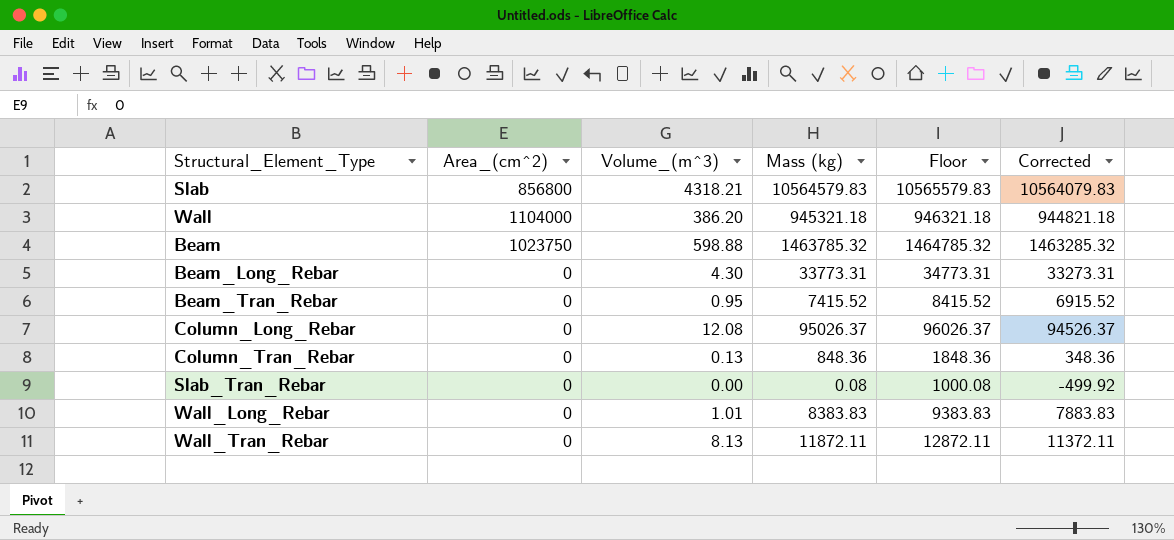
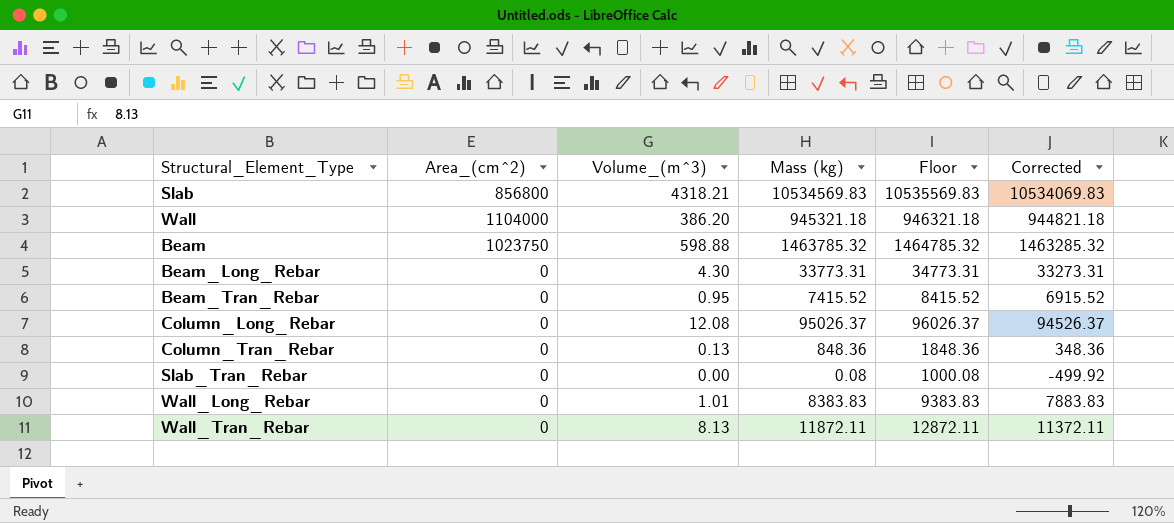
Slab | Mass (kg): 10564579.83 -> 10534569.83
Slab | Floor: 10565579.83 -> 10535569.83
Slab | Corrected: 10564079.83 -> 10534069.83

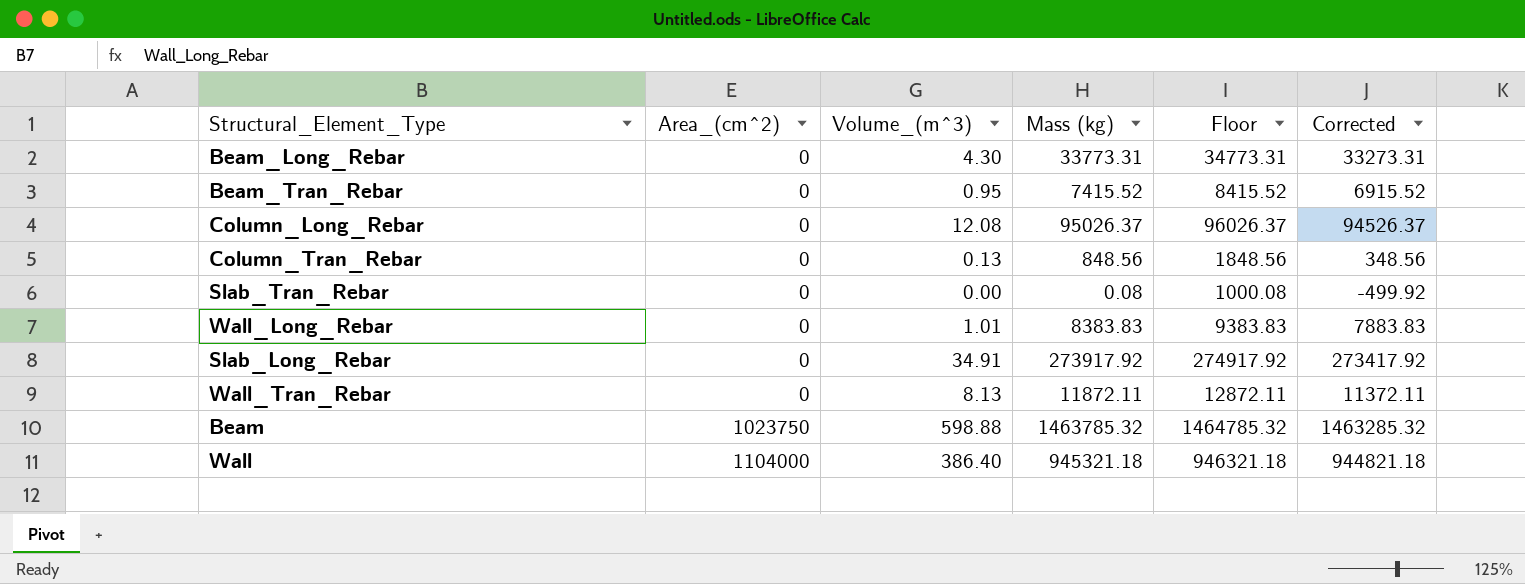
row order: none -> Area_(cm^2) ascending
row Slab: 856800 | 4318.21 | 10534569.83 | 10535569.83 | 10534069.83 -> none
Column_Tran_Rebar | Mass (kg): 848.36 -> 848.56
Column_Tran_Rebar | Floor: 1848.36 -> 1848.56
Column_Tran_Rebar | Corrected: 348.36 -> 348.56
row Slab_Long_Rebar: none -> 0 | 34.91 | 273917.92 | 274917.92 | 273417.92
Wall | Volume_(m^3): 386.20 -> 386.40

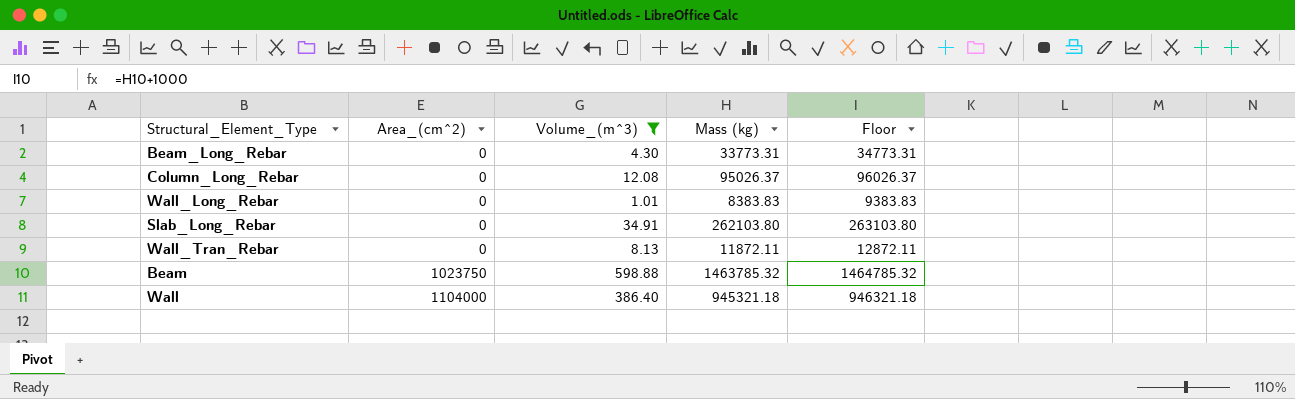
filter: none -> Volume_(m^3) >= 1.01
column Corrected | formula: [Mass (kg)] - 500 -> none
Slab_Long_Rebar | Mass (kg): 273917.92 -> 262103.80
Slab_Long_Rebar | Floor: 274917.92 -> 263103.80

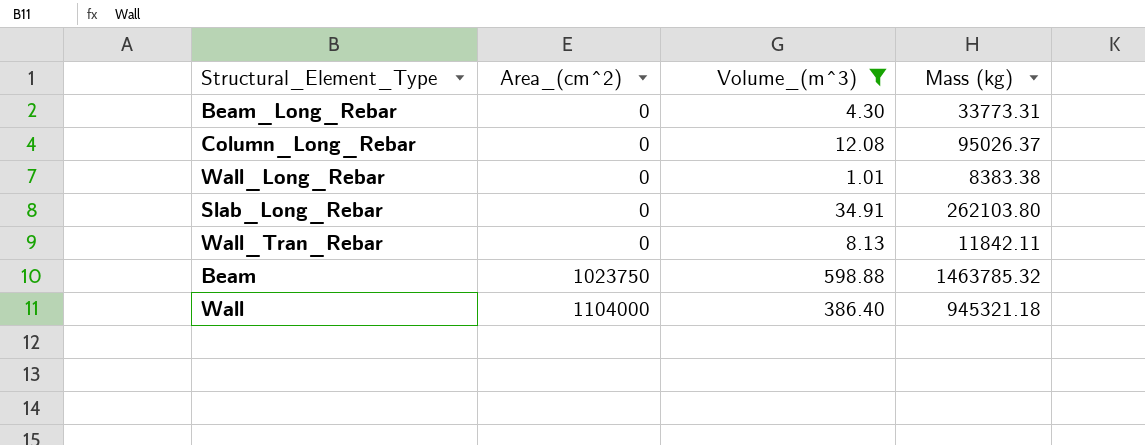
column Floor | formula: [Mass (kg)] + 1000 -> none
Wall_Long_Rebar | Mass (kg): 8383.83 -> 8383.38
Wall_Tran_Rebar | Mass (kg): 11872.11 -> 11842.11

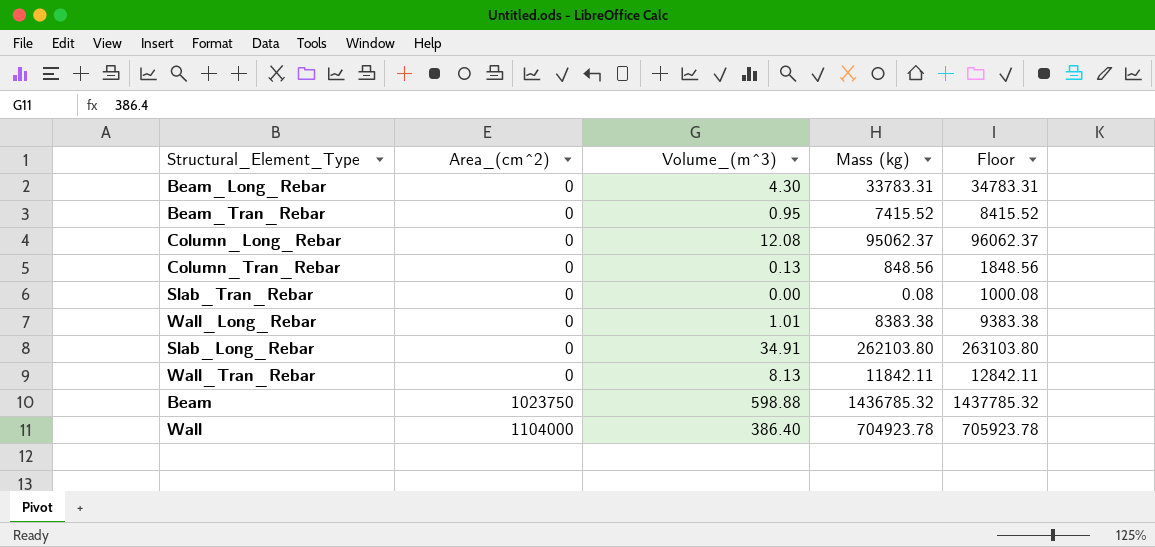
filter: Volume_(m^3) >= 1.01 -> none
column Floor | formula: none -> [Mass (kg)] + 1000
Beam_Long_Rebar | Mass (kg): 33773.31 -> 33783.31
Column_Long_Rebar | Mass (kg): 95026.37 -> 95062.37
Beam | Mass (kg): 1463785.32 -> 1436785.32
Wall | Mass (kg): 945321.18 -> 704923.78

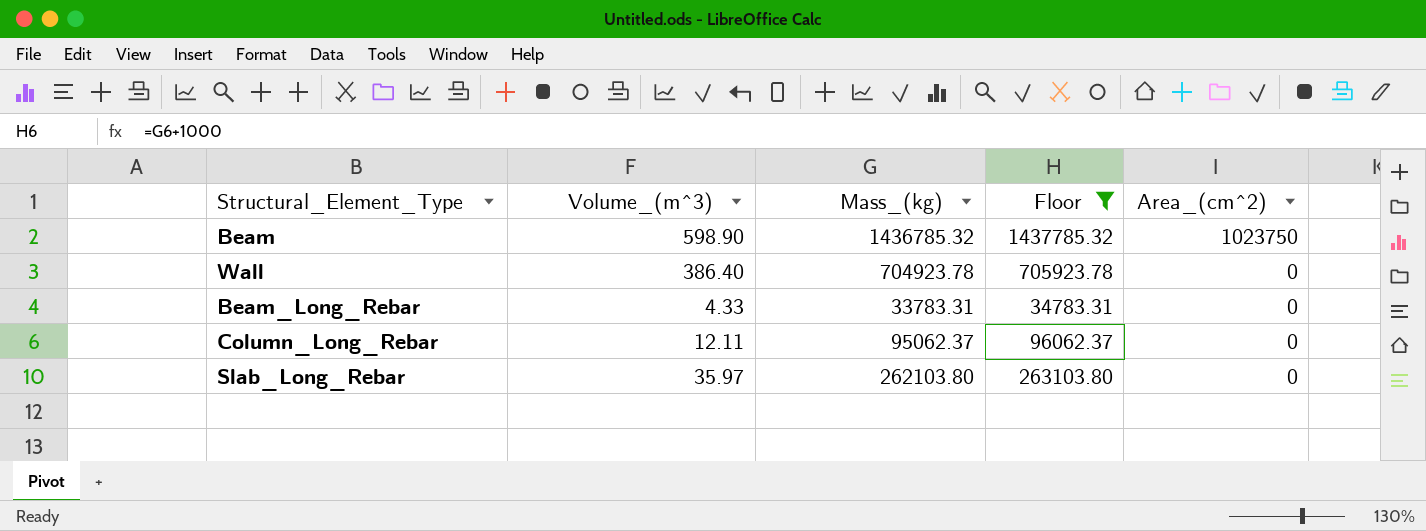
filter: none -> Floor >= 34783.31
row order: Area_(cm^2) ascending -> Area_(cm^2) descending
column name: Mass (kg) -> Mass_(kg)
column Area_(cm^2) | position: 2 -> 5
Beam | Volume_(m^3): 598.88 -> 598.90
Wall | Area_(cm^2): 1104000 -> 0
Beam_Long_Rebar | Volume_(m^3): 4.30 -> 4.33
Column_Long_Rebar | Volume_(m^3): 12.08 -> 12.11
Slab_Long_Rebar | Volume_(m^3): 34.91 -> 35.97

